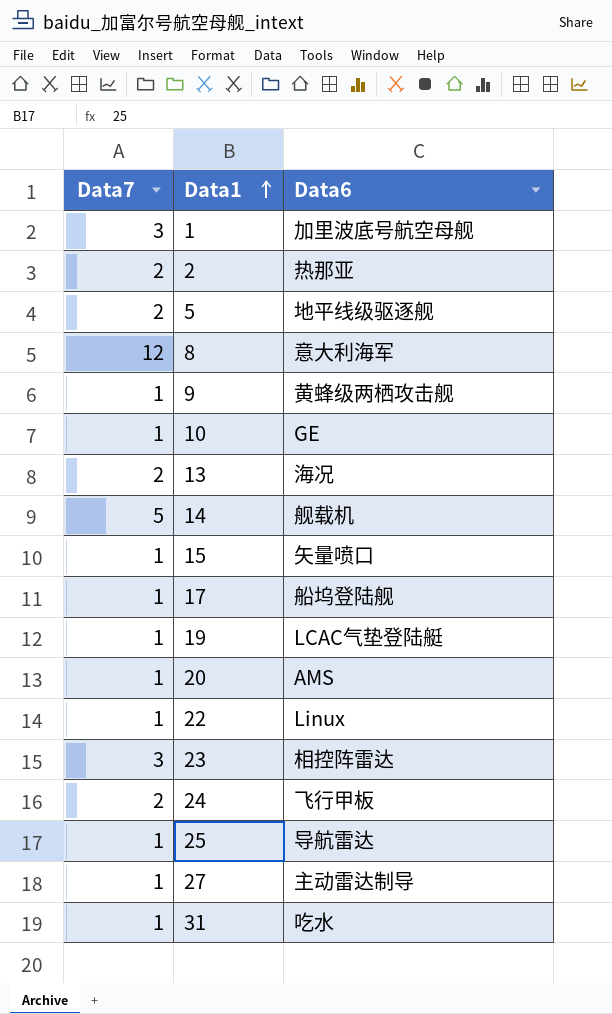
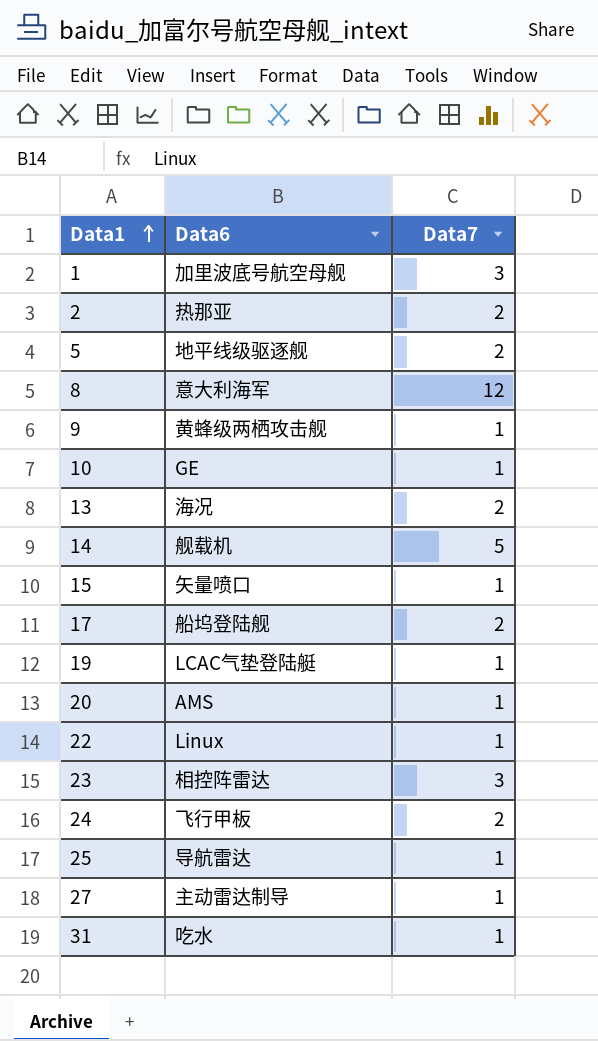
column Data7 | position: 1 -> 3
17 | Data7: 1 -> 2

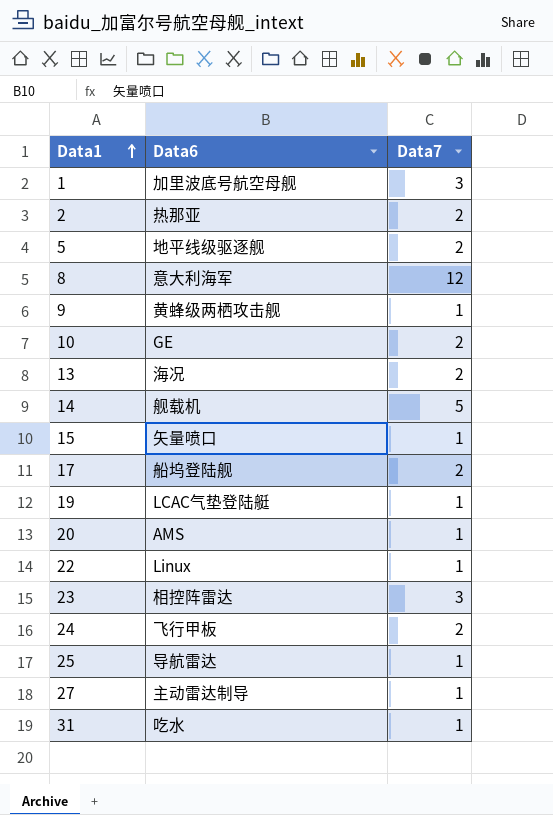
10 | Data7: 1 -> 2

